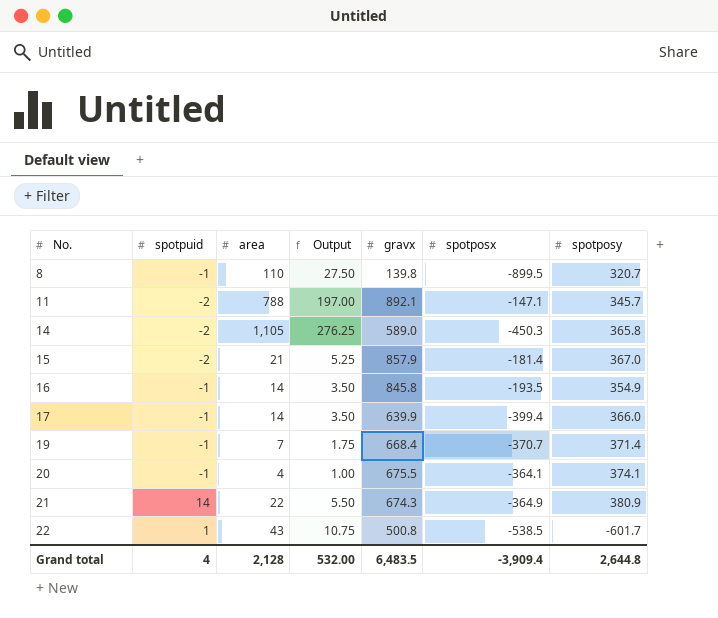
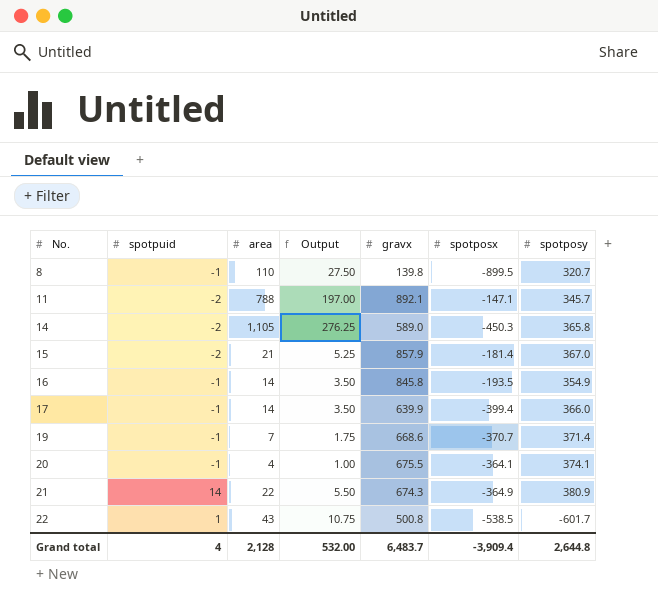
19 | gravx: 668.4 -> 668.6
Grand total | gravx: 6,483.5 -> 6,483.7

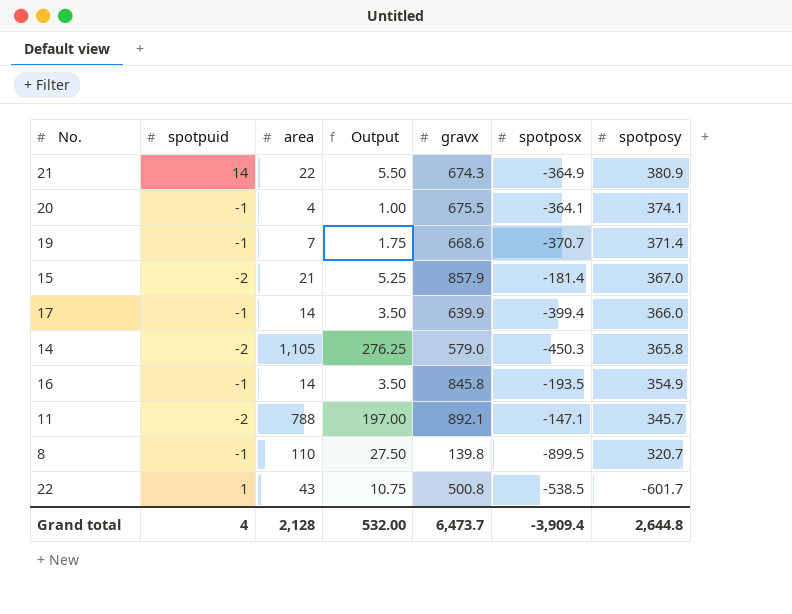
row order: No. ascending -> spotposy descending
14 | gravx: 589.0 -> 579.0
Grand total | gravx: 6,483.7 -> 6,473.7

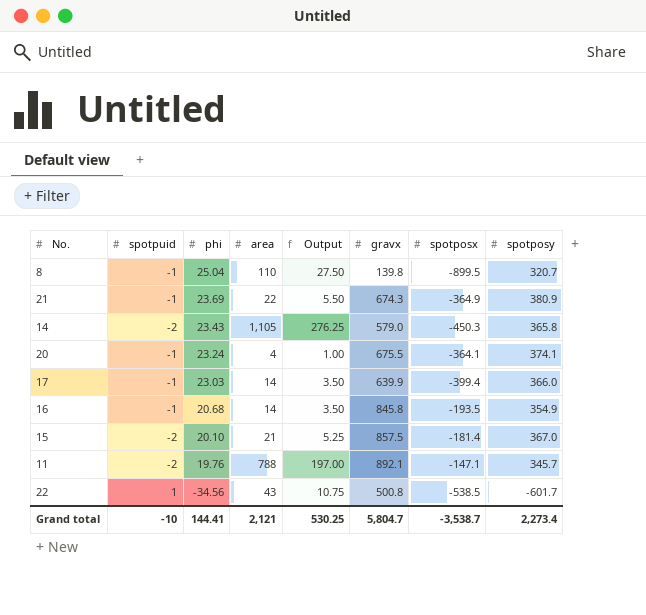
row order: spotposy descending -> phi descending
column phi | position: none -> 3
row 19: -1 | 7 | 1.75 | 668.6 | -370.7 | 371.4 -> none
21 | spotpuid: 14 -> -1
15 | gravx: 857.9 -> 857.5
Grand total | spotpuid: 4 -> -10
Grand total | area: 2,128 -> 2,121
Grand total | Output: 532.00 -> 530.25
Grand total | gravx: 6,473.7 -> 5,804.7
Grand total | spotposx: -3,909.4 -> -3,538.7
Grand total | spotposy: 2,644.8 -> 2,273.4

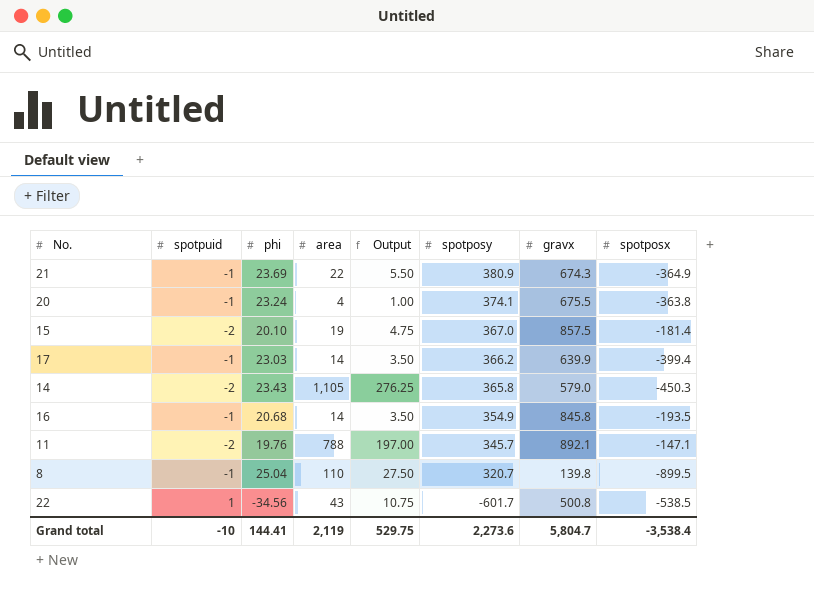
row order: phi descending -> spotposy descending
column spotposy | position: 8 -> 6
20 | spotposx: -364.1 -> -363.8
15 | area: 21 -> 19
15 | Output: 5.25 -> 4.75
17 | spotposy: 366.0 -> 366.2
Grand total | area: 2,121 -> 2,119
Grand total | Output: 530.25 -> 529.75
Grand total | spotposy: 2,273.4 -> 2,273.6
Grand total | spotposx: -3,538.7 -> -3,538.4

